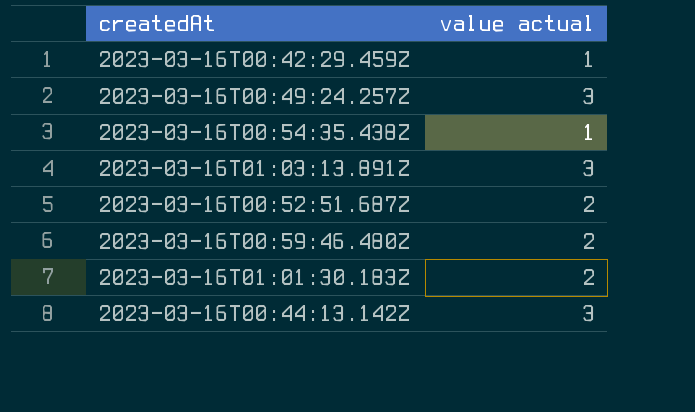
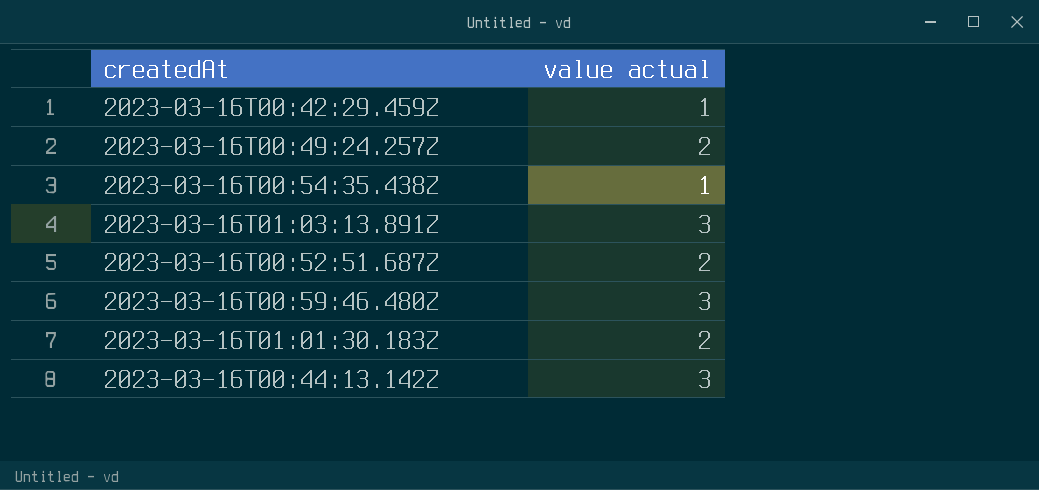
2023-03-16T00:49:24.257Z | value actual: 3 -> 2
2023-03-16T00:59:46.480Z | value actual: 2 -> 3

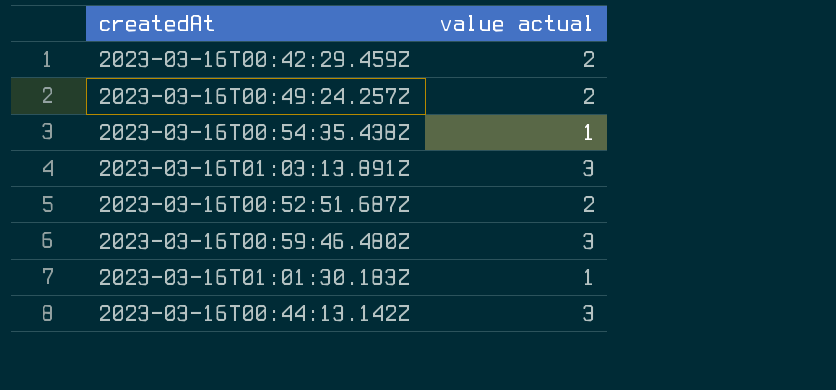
2023-03-16T00:42:29.459Z | value actual: 1 -> 2
2023-03-16T01:01:30.183Z | value actual: 2 -> 1

